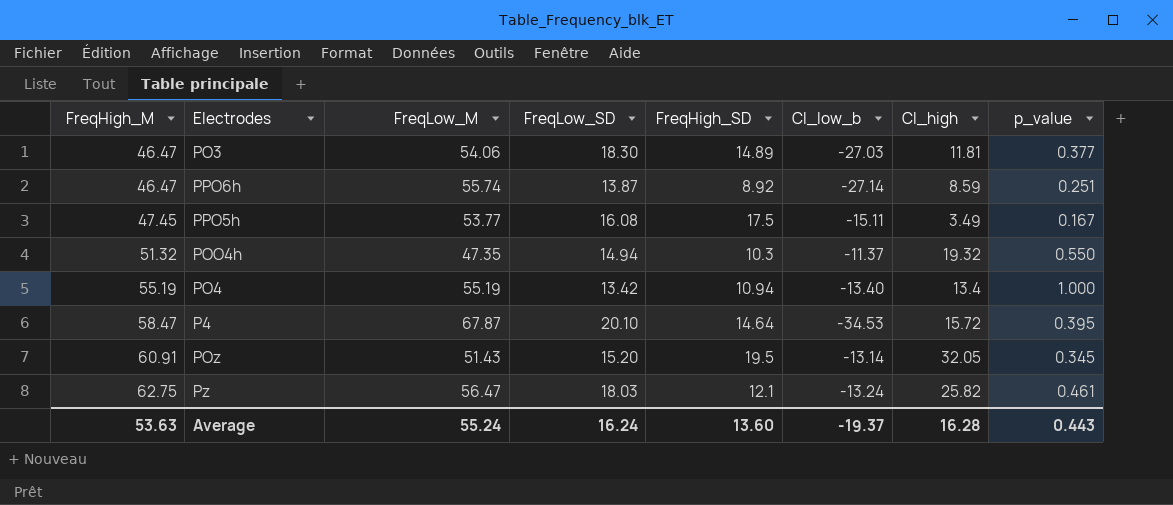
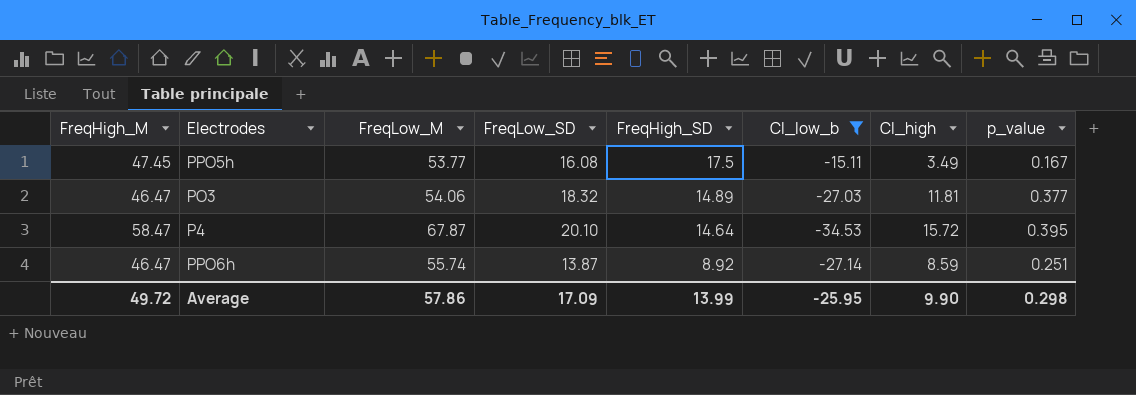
filter: none -> CI_low_b <= -15.11
row order: FreqHigh_M ascending -> FreqHigh_SD descending
PO3 | FreqLow_SD: 18.30 -> 18.32
Average | FreqHigh_M: 53.63 -> 49.72
Average | FreqLow_M: 55.24 -> 57.86
Average | FreqLow_SD: 16.24 -> 17.09
Average | FreqHigh_SD: 13.60 -> 13.99
Average | CI_low_b: -19.37 -> -25.95
Average | CI_high: 16.28 -> 9.90
Average | p_value: 0.443 -> 0.298

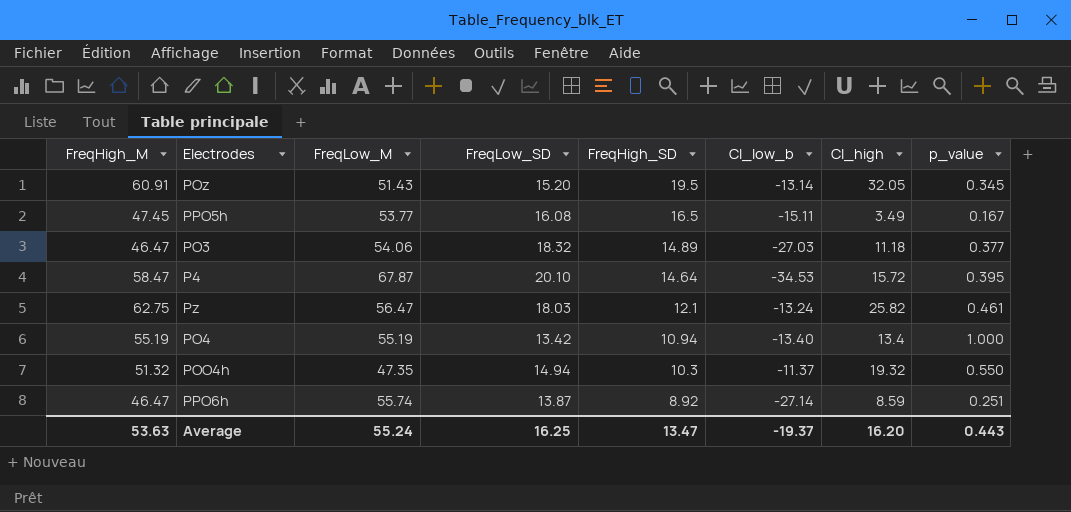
filter: CI_low_b <= -15.11 -> none
PPO5h | FreqHigh_SD: 17.5 -> 16.5
PO3 | CI_high: 11.81 -> 11.18
Average | FreqHigh_M: 49.72 -> 53.63
Average | FreqLow_M: 57.86 -> 55.24
Average | FreqLow_SD: 17.09 -> 16.25
Average | FreqHigh_SD: 13.99 -> 13.47
Average | CI_low_b: -25.95 -> -19.37
Average | CI_high: 9.90 -> 16.20
Average | p_value: 0.298 -> 0.443

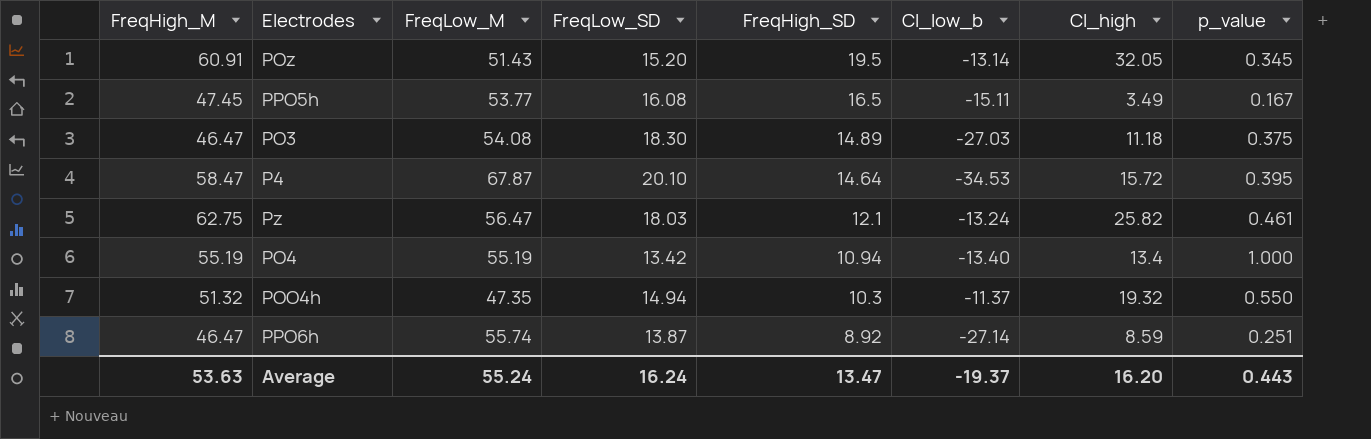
PO3 | FreqLow_M: 54.06 -> 54.08
PO3 | FreqLow_SD: 18.32 -> 18.30
PO3 | p_value: 0.377 -> 0.375
Average | FreqLow_SD: 16.25 -> 16.24

